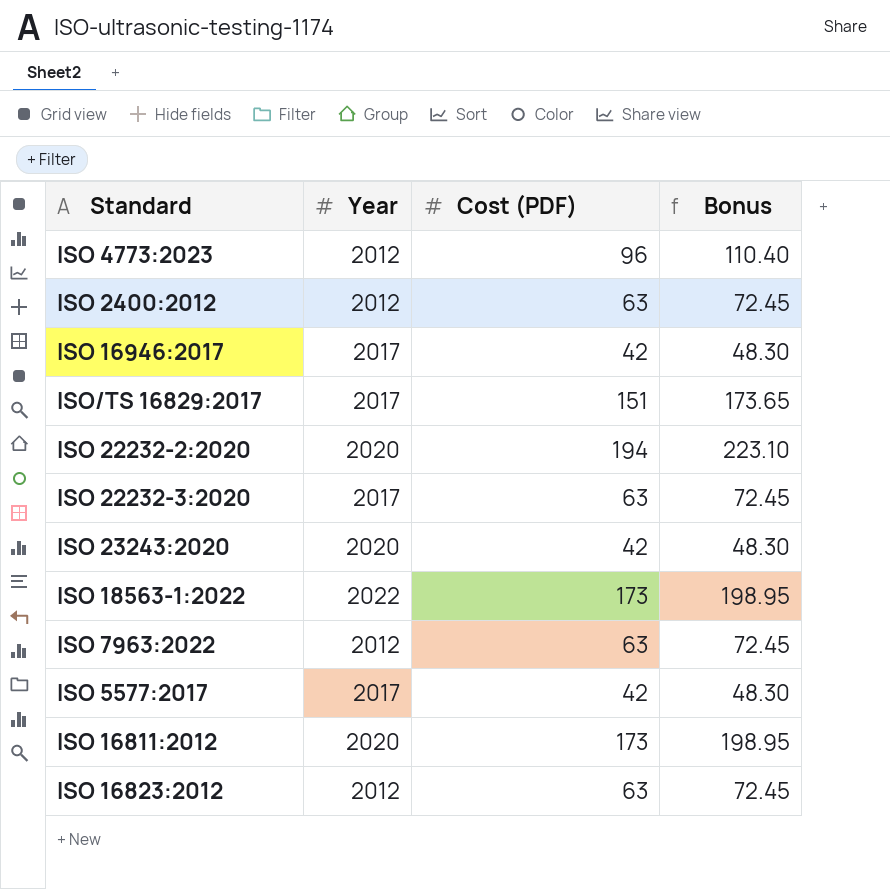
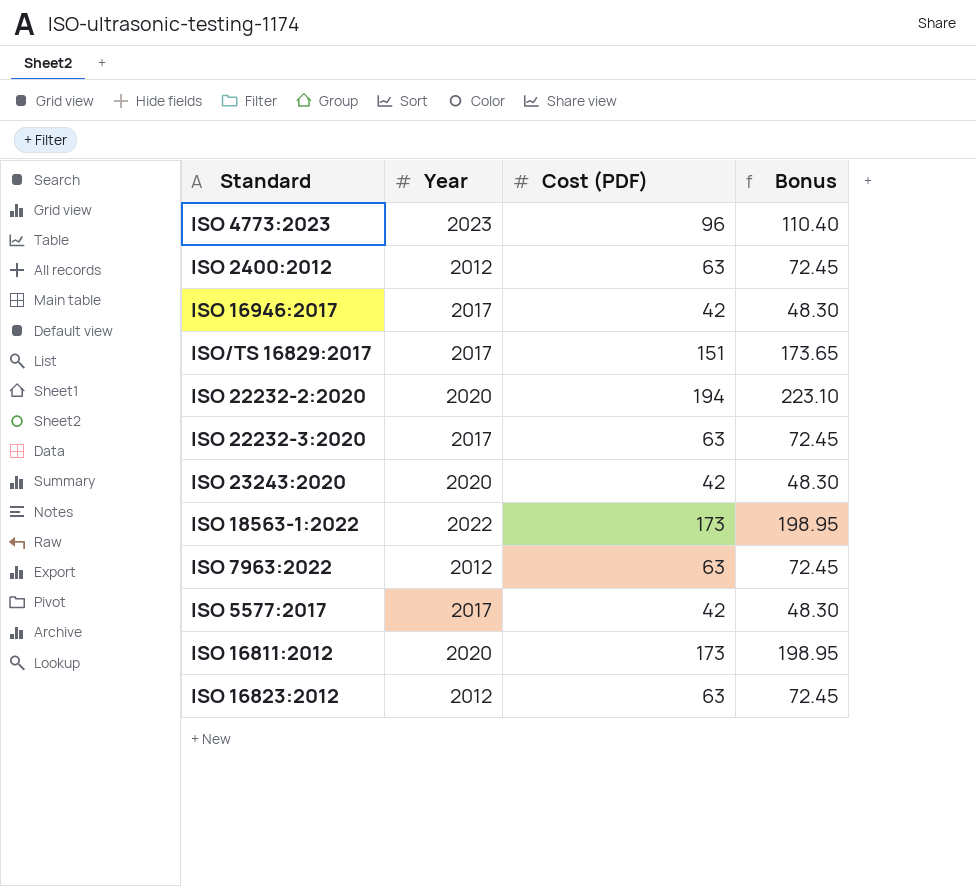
ISO 4773:2023 | Year: 2012 -> 2023

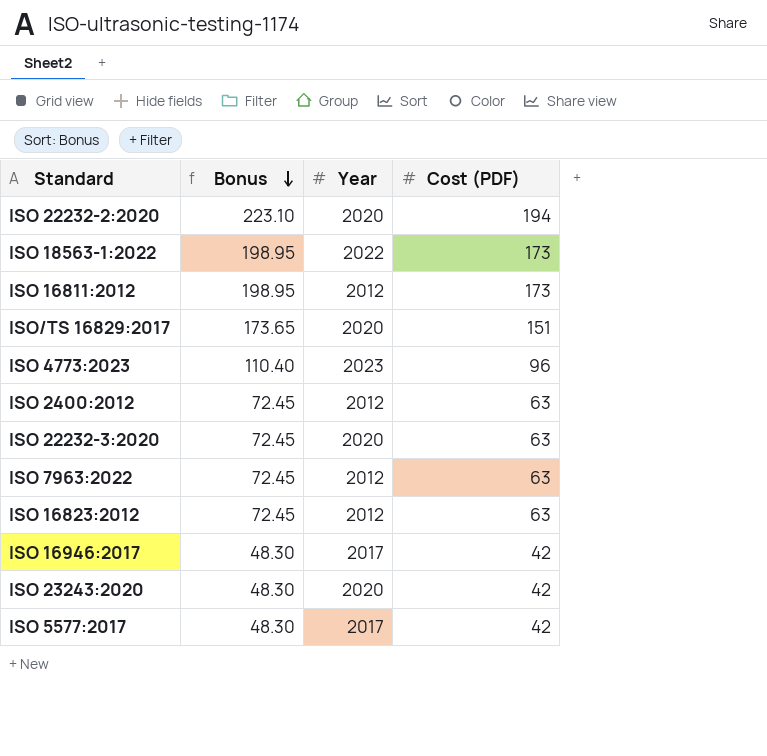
row order: none -> Bonus descending
column Bonus | position: 4 -> 2
ISO 16811:2012 | Year: 2020 -> 2012
ISO/TS 16829:2017 | Year: 2017 -> 2020
ISO 22232-3:2020 | Year: 2017 -> 2020

